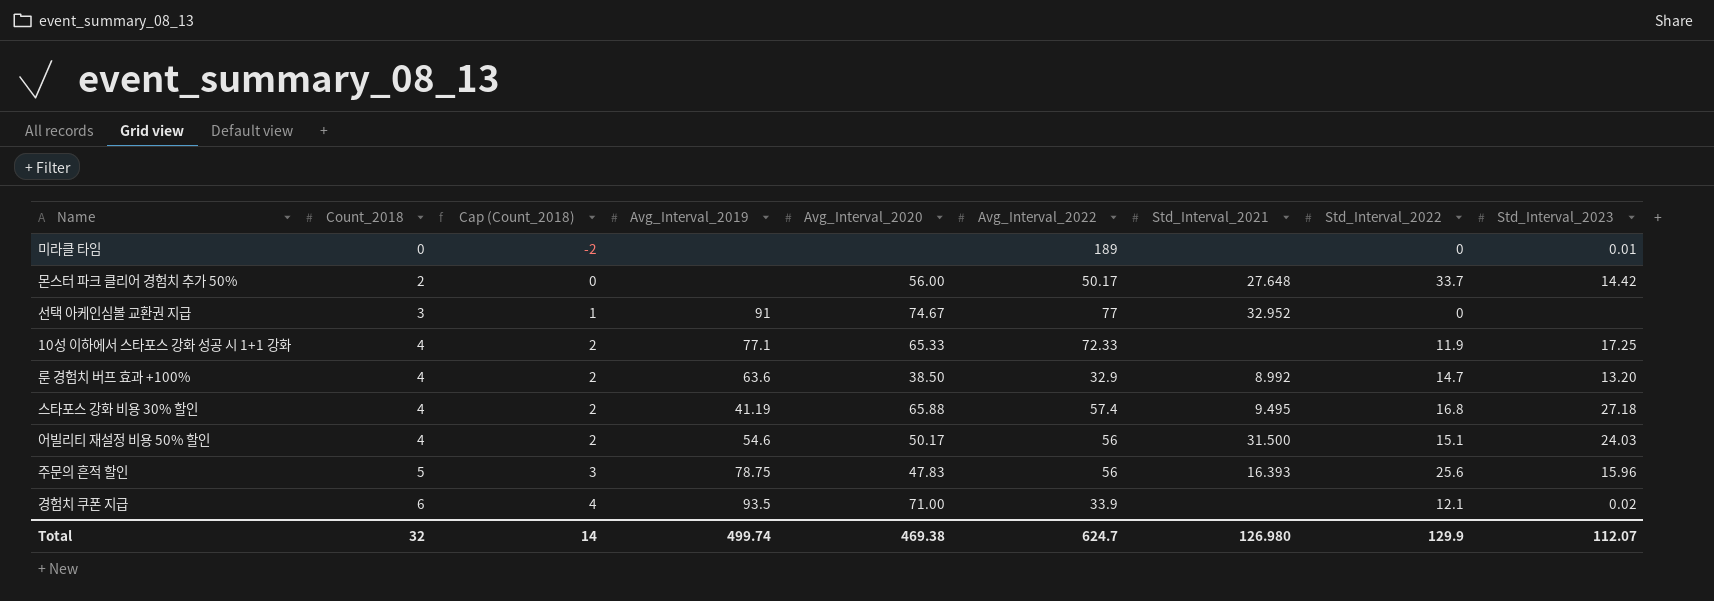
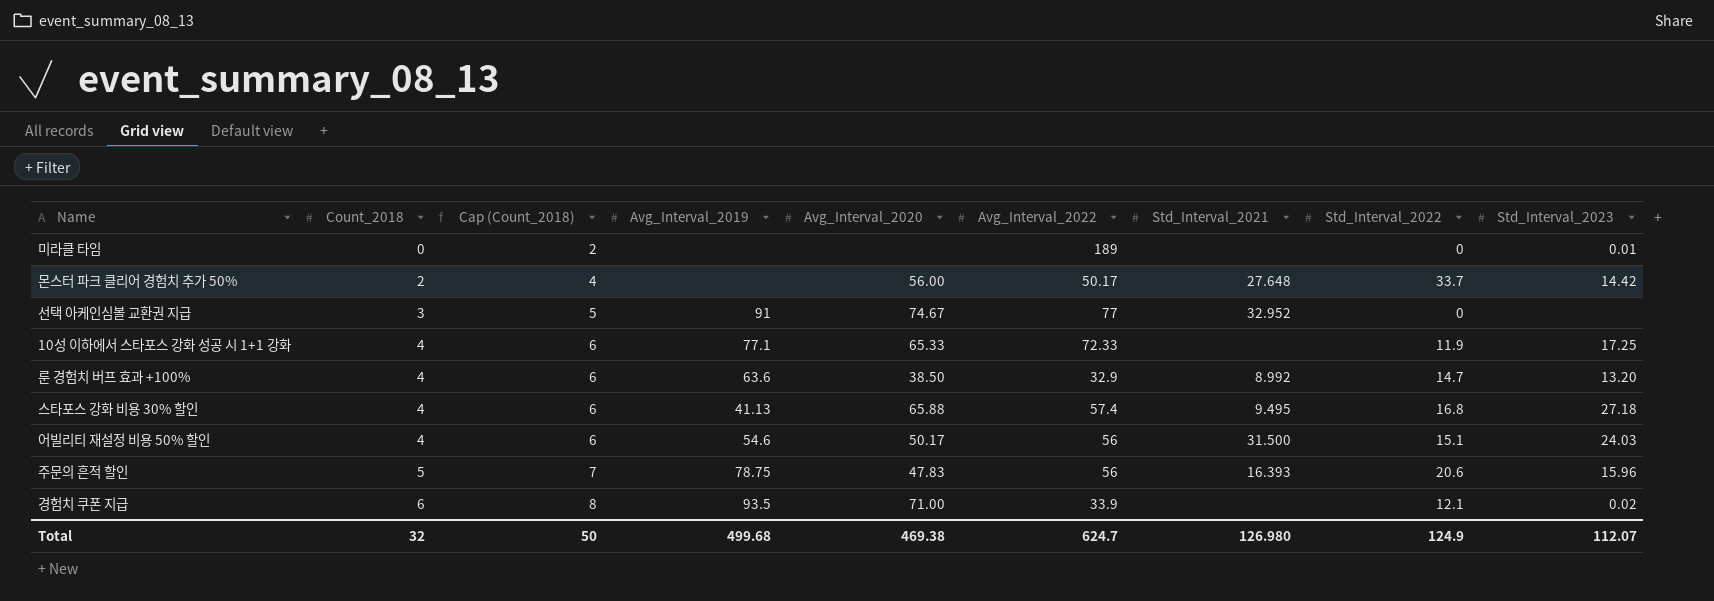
column Cap (Count_2018) | formula: [Count_2018] - 2 -> [Count_2018] + 2
스타포스 강화 비용 30% 할인 | Avg_Interval_2019: 41.19 -> 41.13
주문의 흔적 할인 | Std_Interval_2022: 25.6 -> 20.6
Total | Cap (Count_2018): 14 -> 50
Total | Avg_Interval_2019: 499.74 -> 499.68
Total | Std_Interval_2022: 129.9 -> 124.9

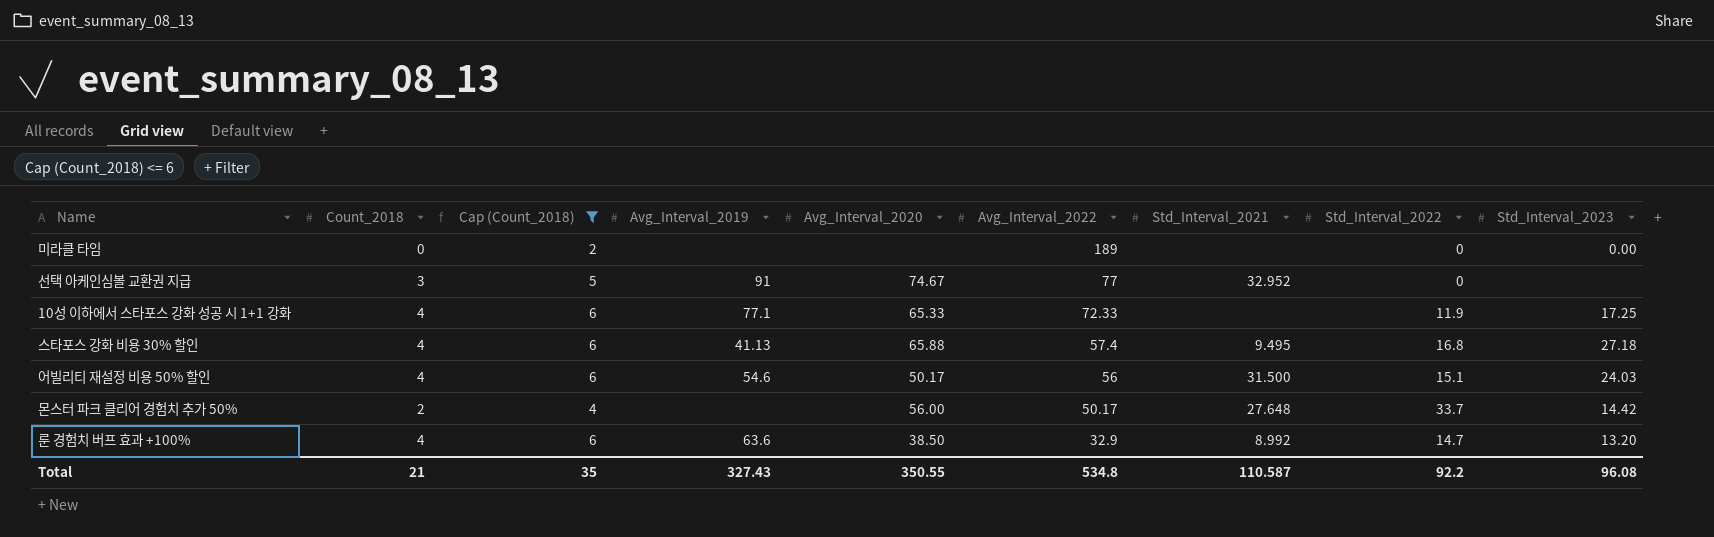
filter: none -> Cap (Count_2018) <= 6
row order: Count_2018 ascending -> Avg_Interval_2022 descending
미라클 타임 | Std_Interval_2023: 0.01 -> 0.00
Total | Count_2018: 32 -> 21
Total | Cap (Count_2018): 50 -> 35
Total | Avg_Interval_2019: 499.68 -> 327.43
Total | Avg_Interval_2020: 469.38 -> 350.55
Total | Avg_Interval_2022: 624.7 -> 534.8
Total | Std_Interval_2021: 126.980 -> 110.587
Total | Std_Interval_2022: 124.9 -> 92.2
Total | Std_Interval_2023: 112.07 -> 96.08

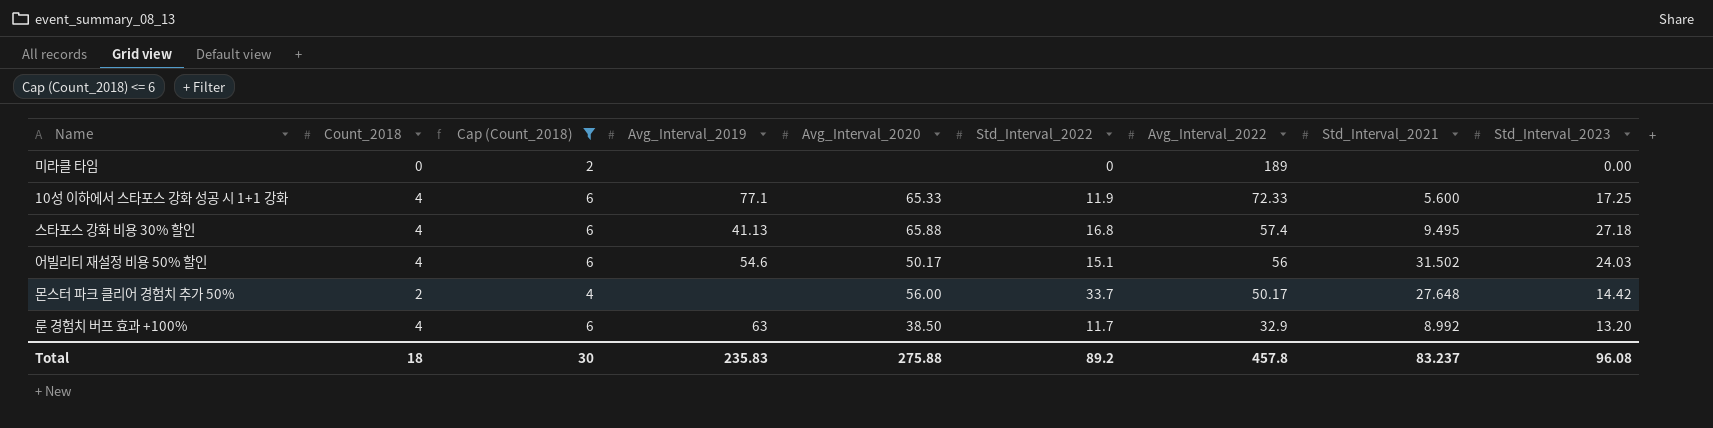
column Std_Interval_2022 | position: 8 -> 6
row 선택 아케인심볼 교환권 지급: 3 | 5 | 91 | 74.67 | 77 | 32.952 | 0 | none -> none
10성 이하에서 스타포스 강화 성공 시 1+1 강화 | Std_Interval_2021: none -> 5.600
어빌리티 재설정 비용 50% 할인 | Std_Interval_2021: 31.500 -> 31.502
룬 경험치 버프 효과 +100% | Avg_Interval_2019: 63.6 -> 63
룬 경험치 버프 효과 +100% | Std_Interval_2022: 14.7 -> 11.7
Total | Count_2018: 21 -> 18
Total | Cap (Count_2018): 35 -> 30
Total | Avg_Interval_2019: 327.43 -> 235.83
Total | Avg_Interval_2020: 350.55 -> 275.88
Total | Std_Interval_2022: 92.2 -> 89.2
Total | Avg_Interval_2022: 534.8 -> 457.8
Total | Std_Interval_2021: 110.587 -> 83.237

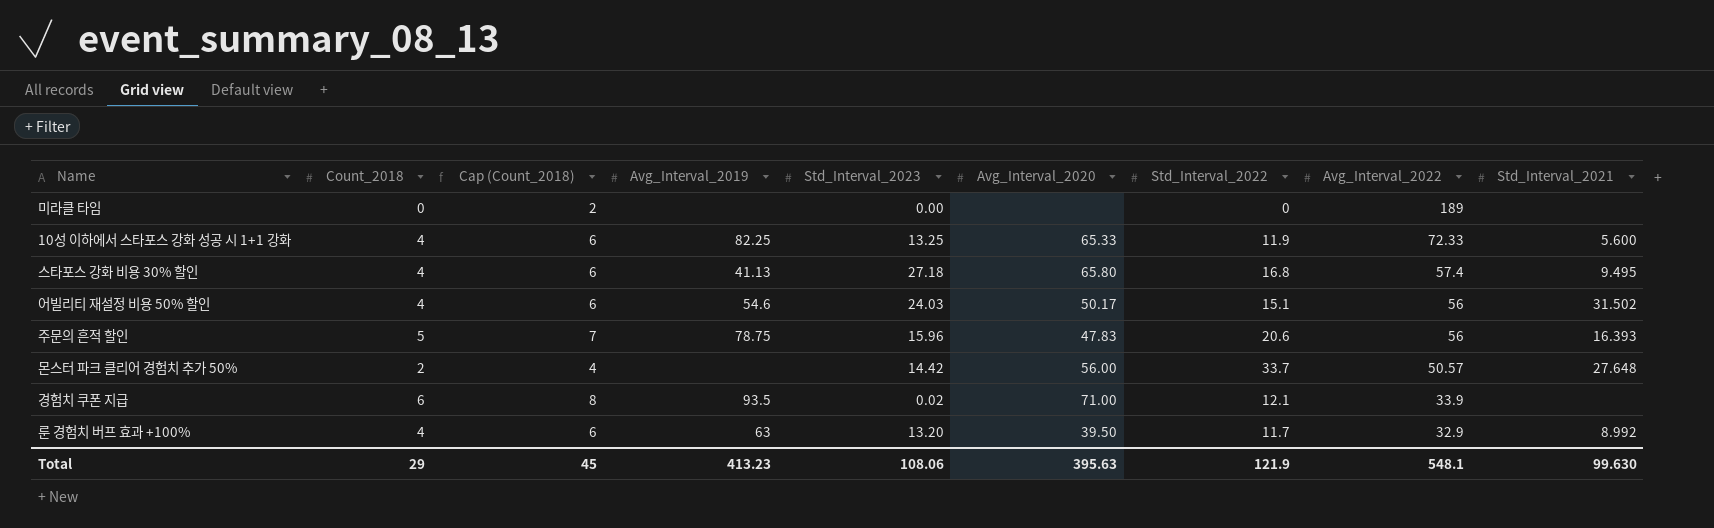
filter: Cap (Count_2018) <= 6 -> none
column Std_Interval_2023 | position: 9 -> 5
10성 이하에서 스타포스 강화 성공 시 1+1 강화 | Avg_Interval_2019: 77.1 -> 82.25
10성 이하에서 스타포스 강화 성공 시 1+1 강화 | Std_Interval_2023: 17.25 -> 13.25
스타포스 강화 비용 30% 할인 | Avg_Interval_2020: 65.88 -> 65.80
몬스터 파크 클리어 경험치 추가 50% | Avg_Interval_2022: 50.17 -> 50.57
룬 경험치 버프 효과 +100% | Avg_Interval_2020: 38.50 -> 39.50
Total | Count_2018: 18 -> 29
Total | Cap (Count_2018): 30 -> 45
Total | Avg_Interval_2019: 235.83 -> 413.23
Total | Std_Interval_2023: 96.08 -> 108.06
Total | Avg_Interval_2020: 275.88 -> 395.63
Total | Std_Interval_2022: 89.2 -> 121.9
Total | Avg_Interval_2022: 457.8 -> 548.1
Total | Std_Interval_2021: 83.237 -> 99.630

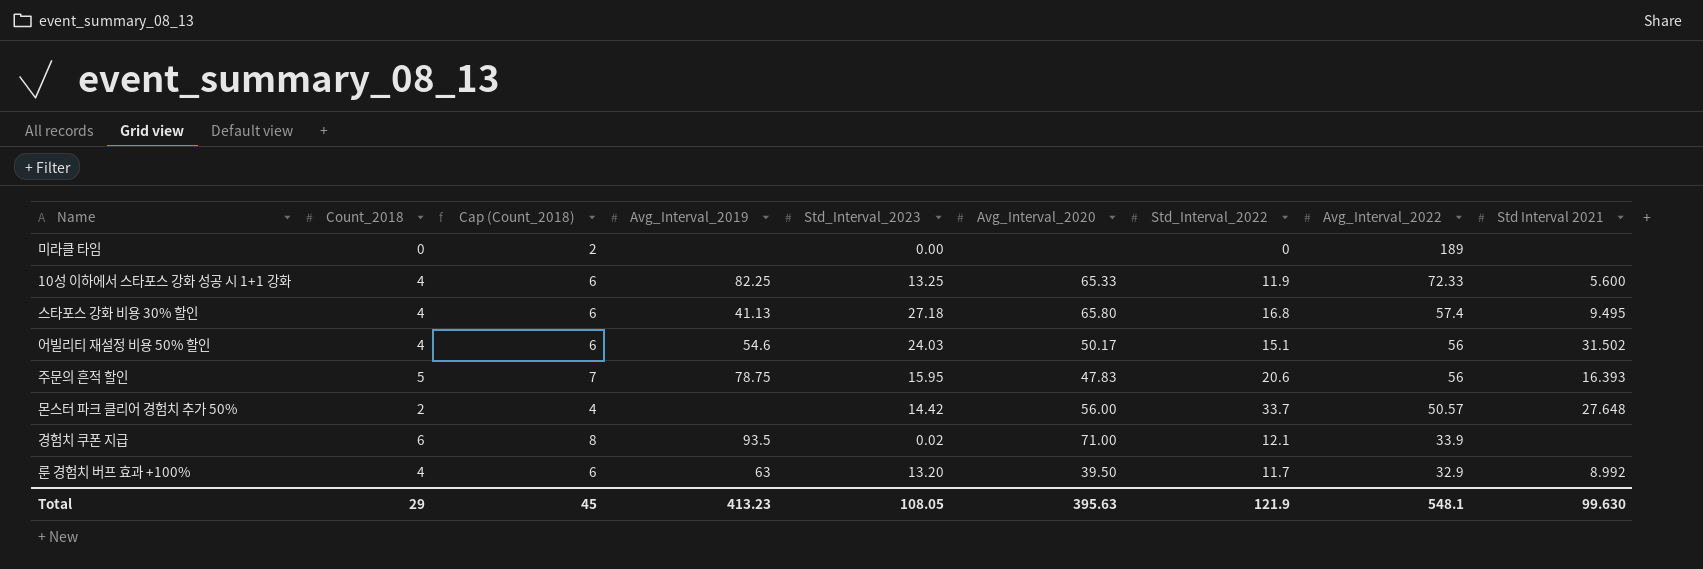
column name: Std_Interval_2021 -> Std Interval 2021
주문의 흔적 할인 | Std_Interval_2023: 15.96 -> 15.95
Total | Std_Interval_2023: 108.06 -> 108.05

